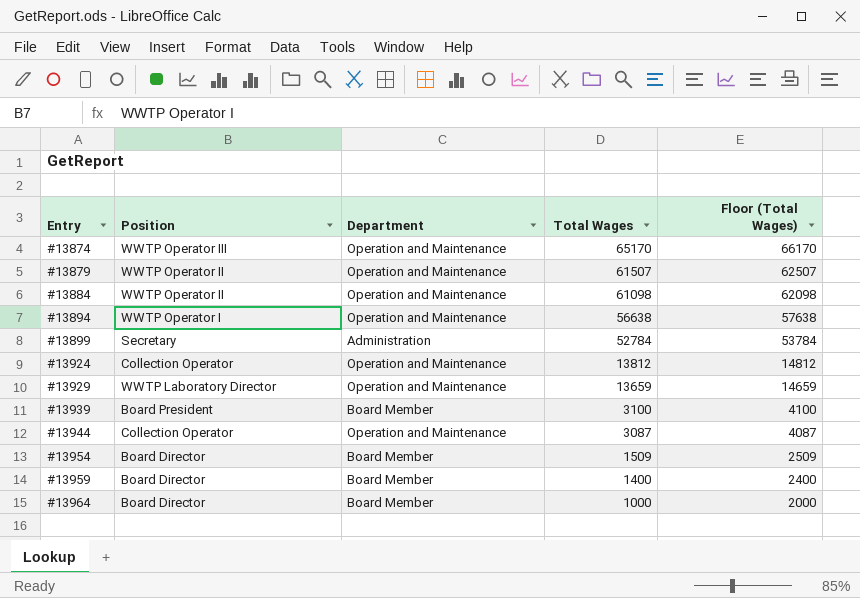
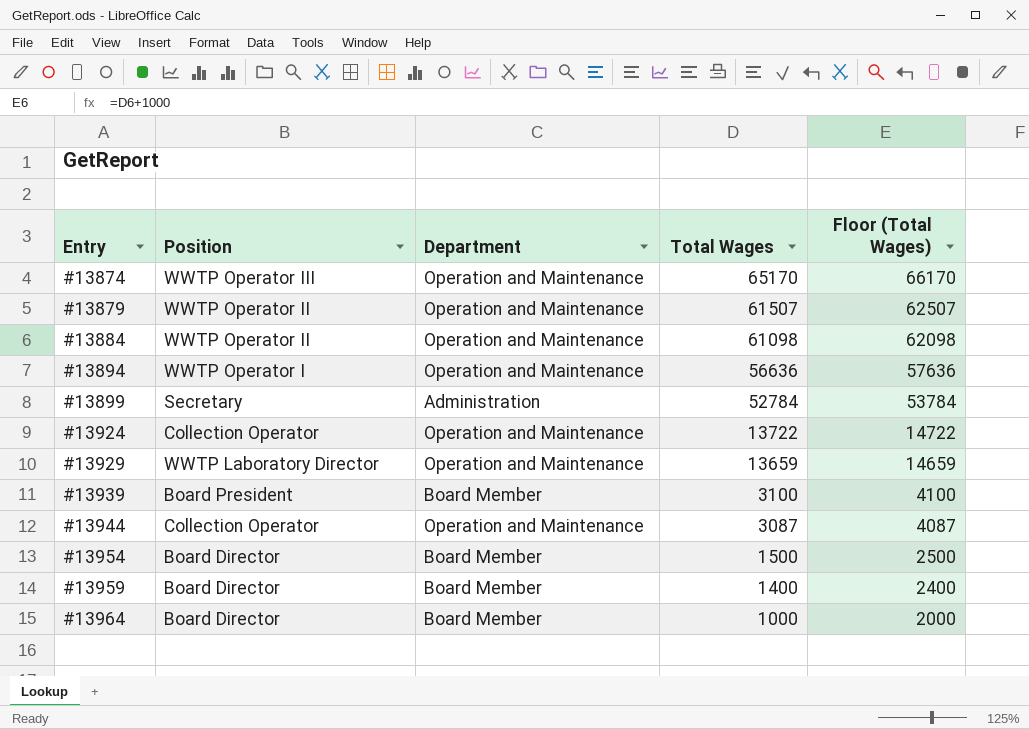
#13894 | Total Wages: 56638 -> 56636
#13894 | Floor (Total Wages): 57638 -> 57636
#13924 | Total Wages: 13812 -> 13722
#13924 | Floor (Total Wages): 14812 -> 14722
#13954 | Total Wages: 1509 -> 1500
#13954 | Floor (Total Wages): 2509 -> 2500

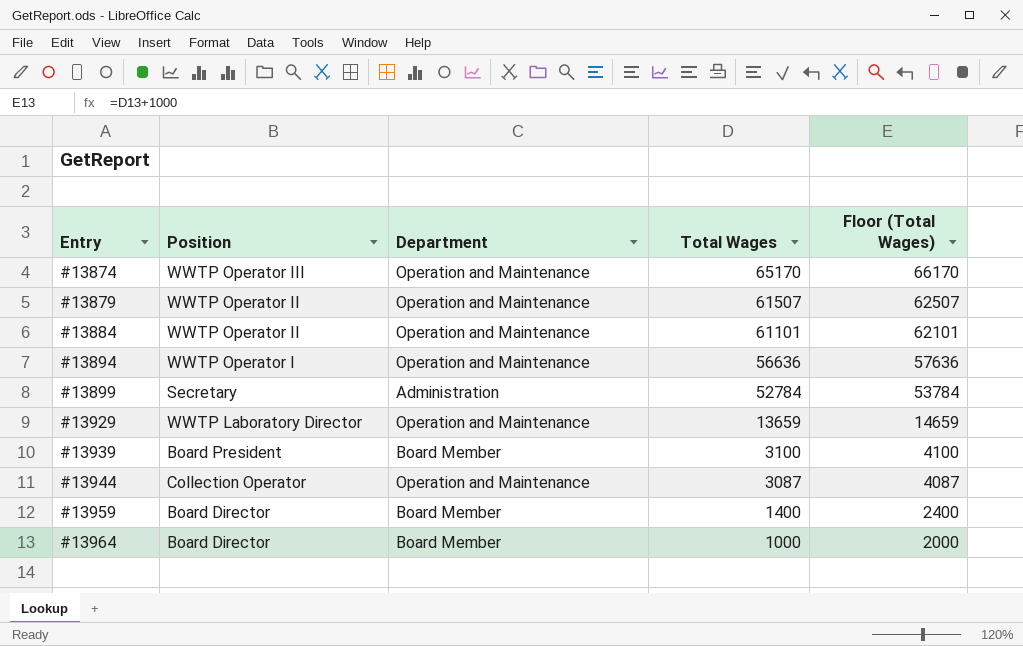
row #13924: Collection Operator | Operation and Maintenance | 13722 | 14722 -> none
row #13954: Board Director | Board Member | 1500 | 2500 -> none
#13884 | Total Wages: 61098 -> 61101
#13884 | Floor (Total Wages): 62098 -> 62101

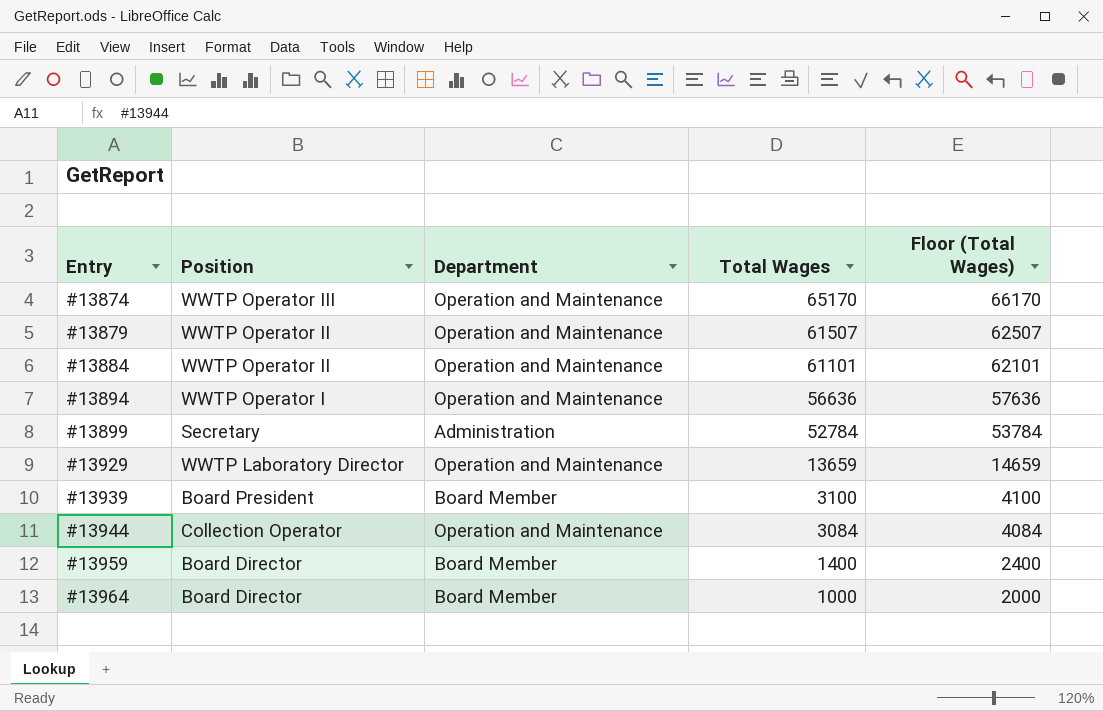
#13944 | Total Wages: 3087 -> 3084
#13944 | Floor (Total Wages): 4087 -> 4084

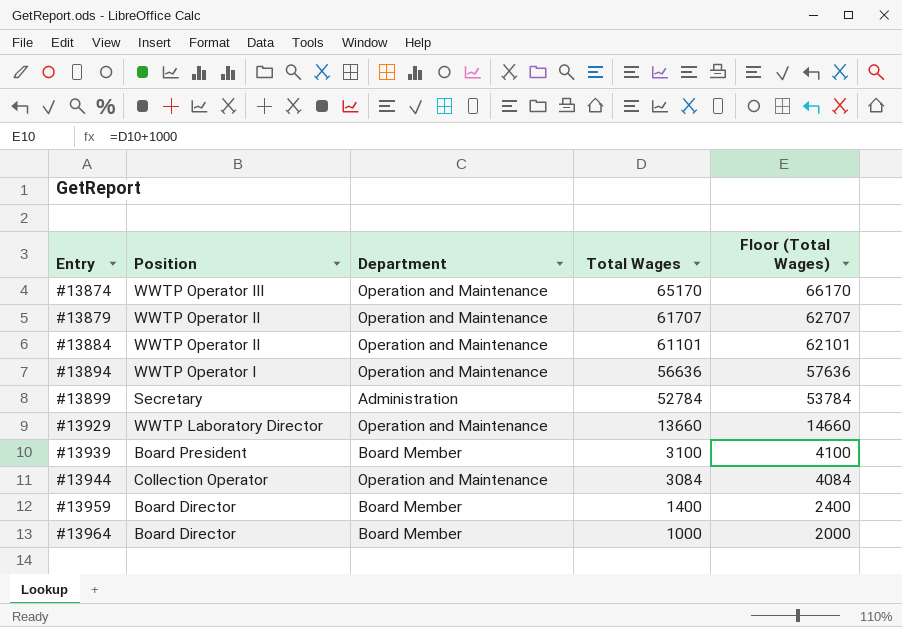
#13879 | Total Wages: 61507 -> 61707
#13879 | Floor (Total Wages): 62507 -> 62707
#13929 | Total Wages: 13659 -> 13660
#13929 | Floor (Total Wages): 14659 -> 14660

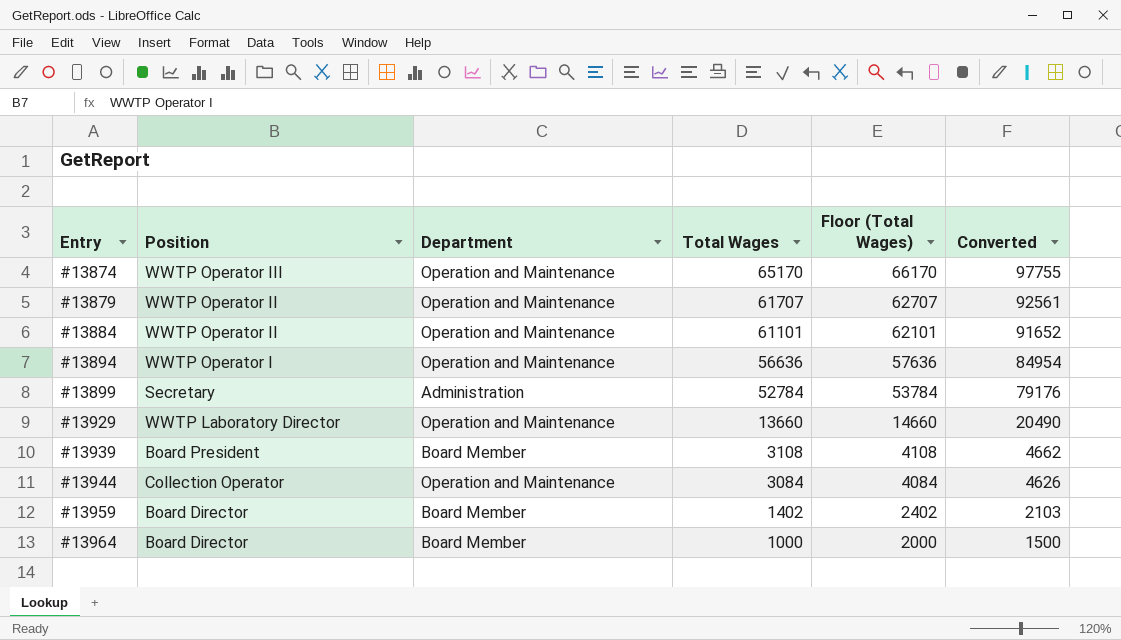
column Converted | formula: none -> [Total Wages] * 1.5
#13939 | Total Wages: 3100 -> 3108
#13939 | Floor (Total Wages): 4100 -> 4108
#13959 | Total Wages: 1400 -> 1402
#13959 | Floor (Total Wages): 2400 -> 2402

